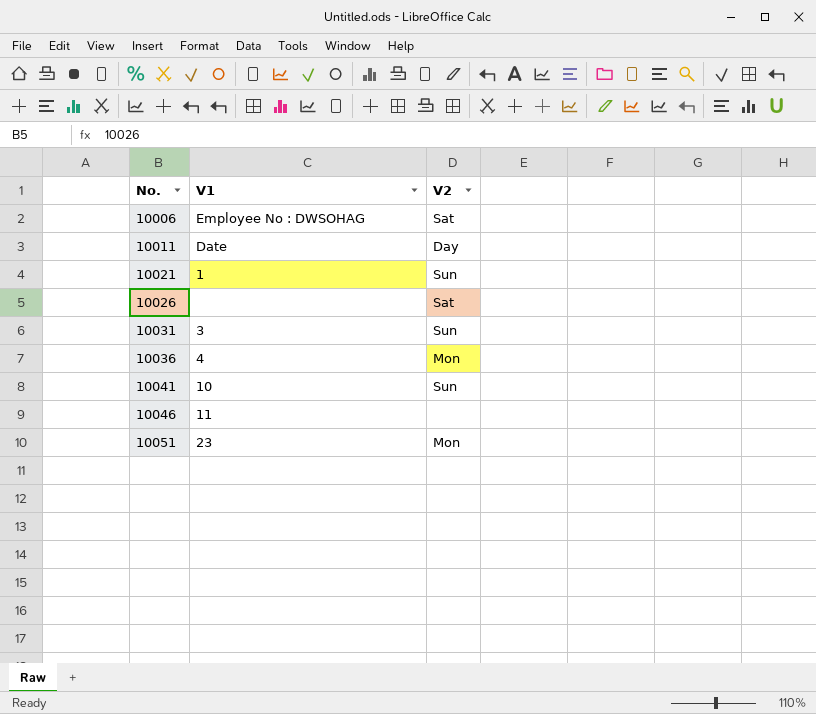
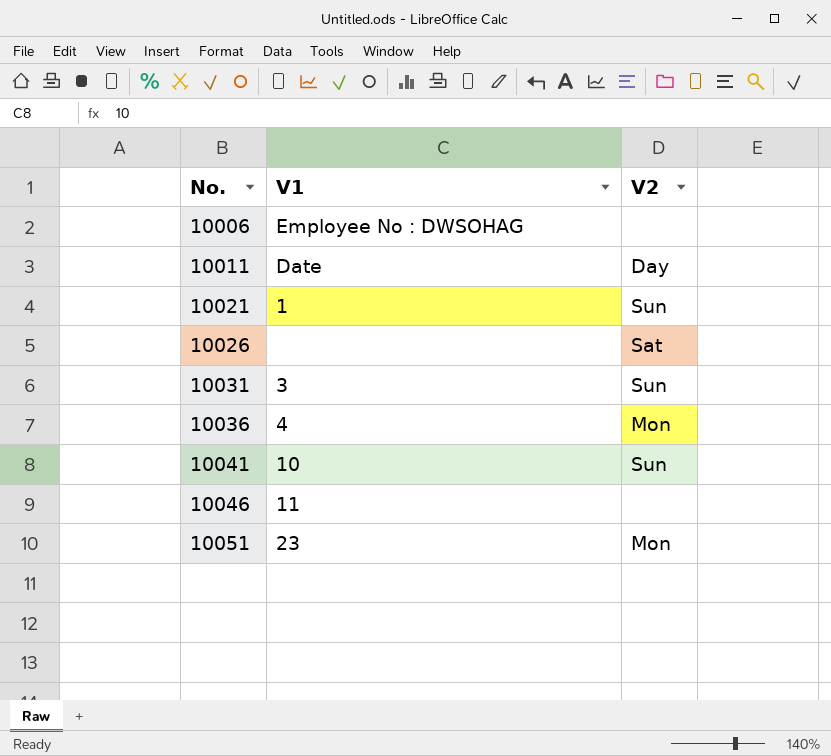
10006 | V2: Sat -> none

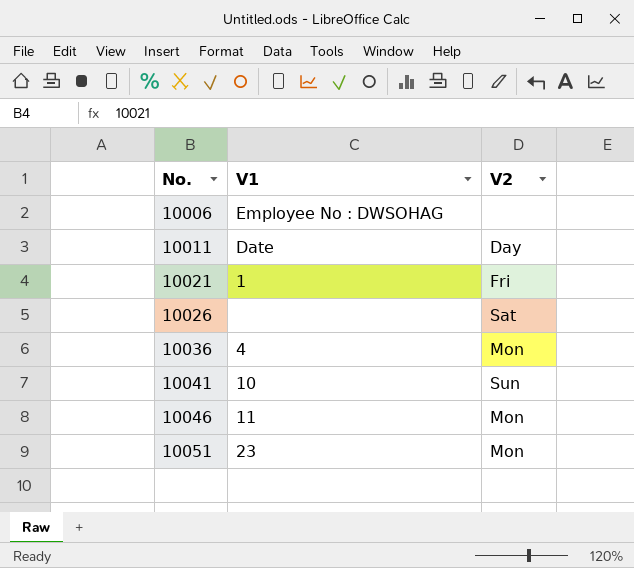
row 10031: 3 | Sun -> none
10021 | V2: Sun -> Fri
10046 | V2: none -> Mon

